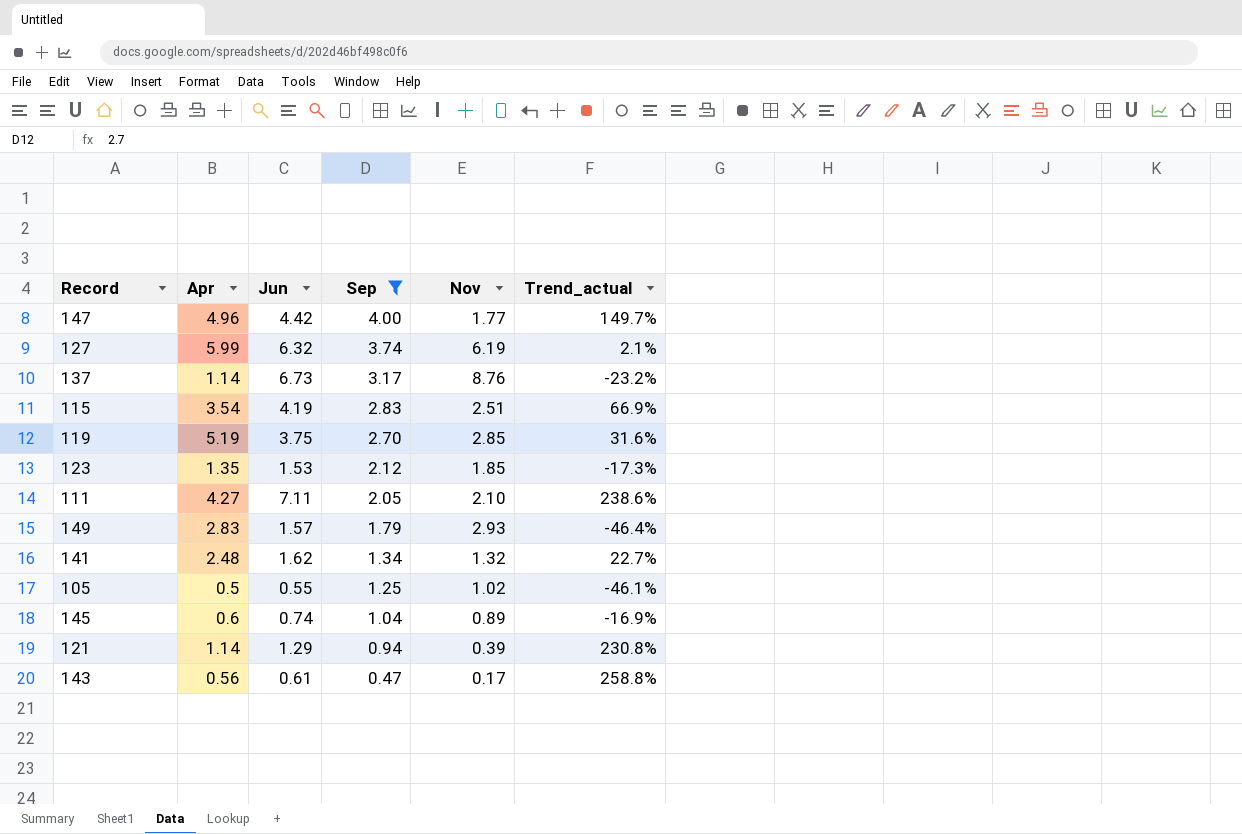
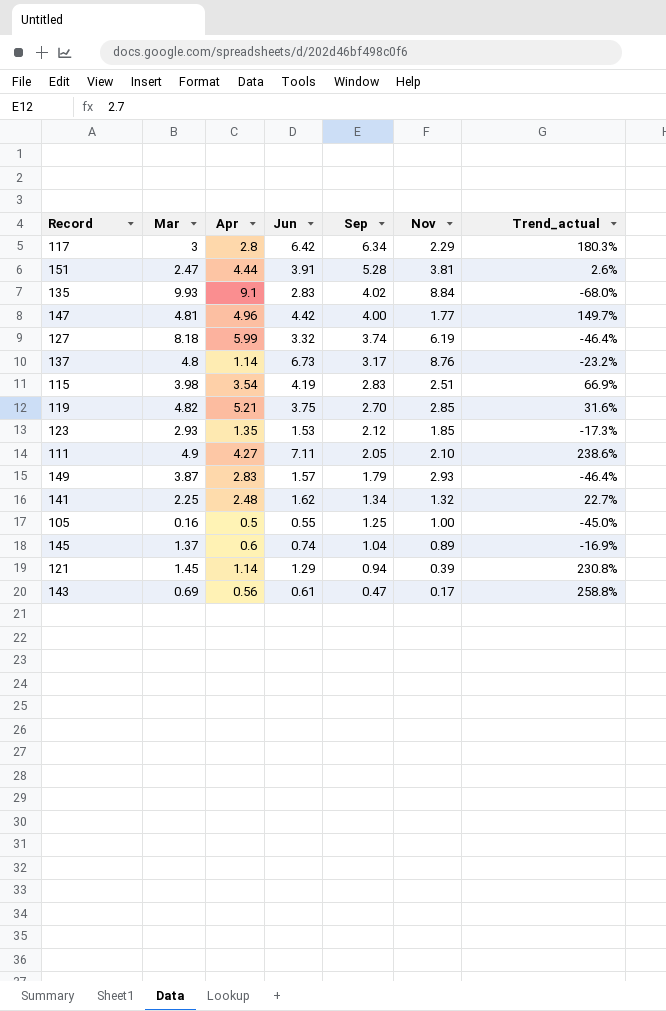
filter: Sep <= 4.00 -> none
column Mar | position: none -> 2
127 | Jun: 6.32 -> 3.32
127 | Trend_actual: 2.1% -> -46.4%
119 | Apr: 5.19 -> 5.21
105 | Nov: 1.02 -> 1.00
105 | Trend_actual: -46.1% -> -45.0%

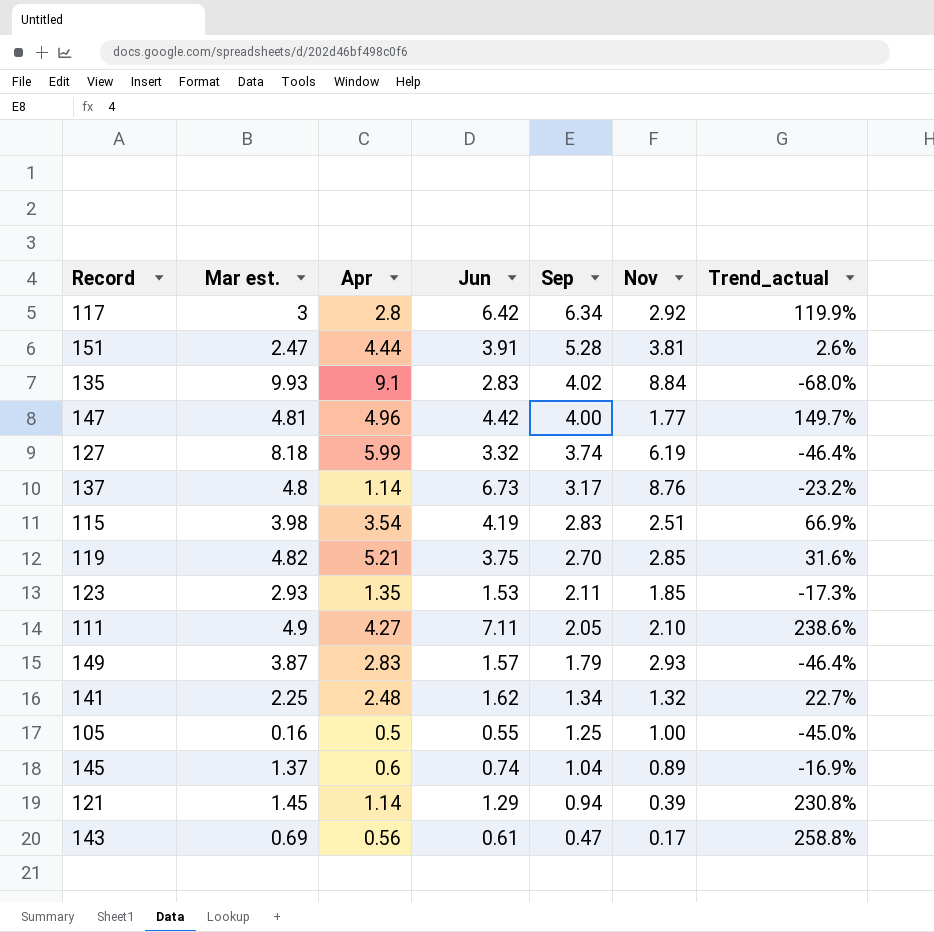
column name: Mar -> Mar est.
117 | Nov: 2.29 -> 2.92
117 | Trend_actual: 180.3% -> 119.9%
123 | Sep: 2.12 -> 2.11

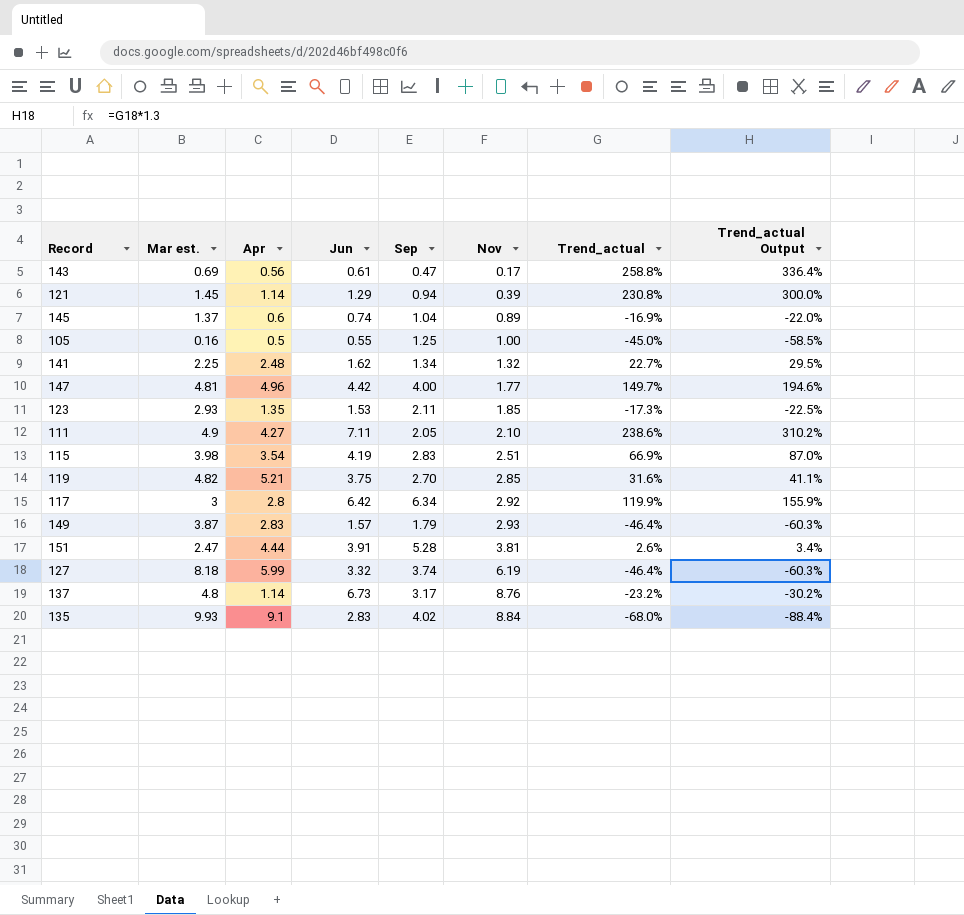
row order: Sep descending -> Nov ascending
column Trend_actual Output | formula: none -> [Trend_actual] * 1.3

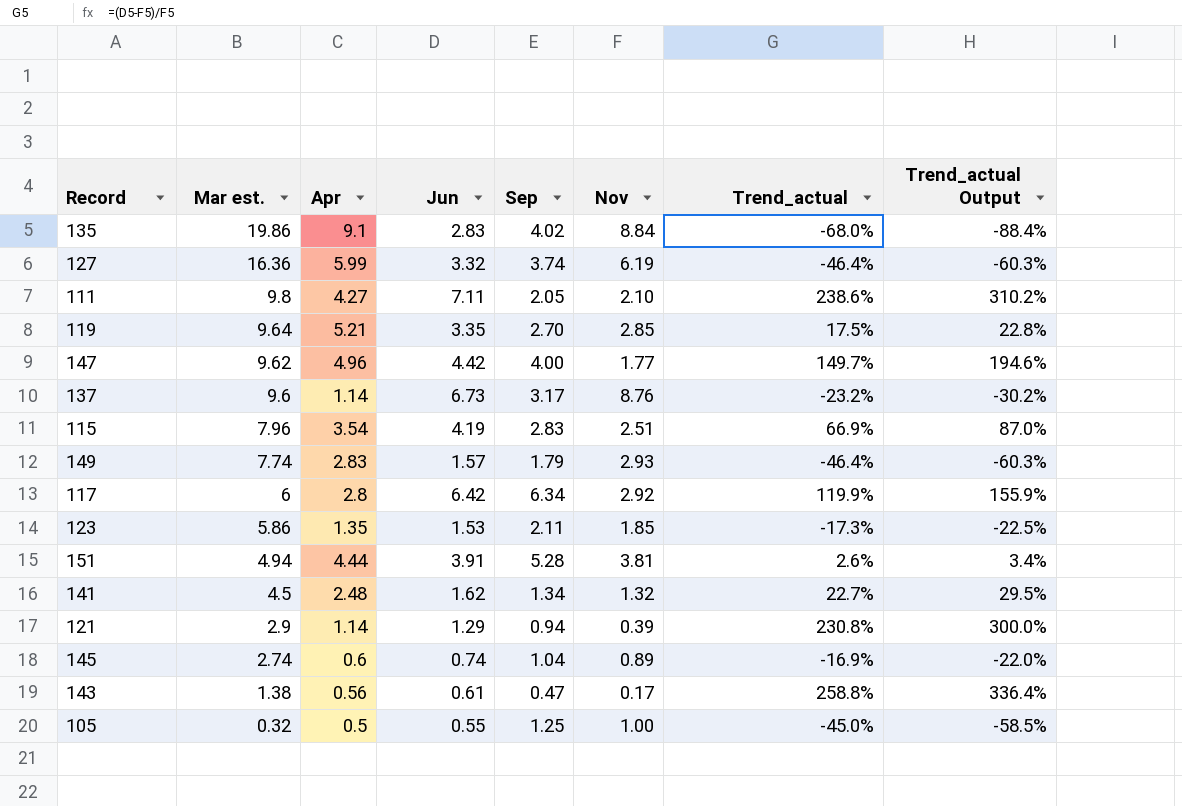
row order: Nov ascending -> Mar est. descending
135 | Mar est.: 9.93 -> 19.86
127 | Mar est.: 8.18 -> 16.36
111 | Mar est.: 4.9 -> 9.8
119 | Mar est.: 4.82 -> 9.64
119 | Jun: 3.75 -> 3.35
119 | Trend_actual: 31.6% -> 17.5%
119 | Trend_actual Output: 41.1% -> 22.8%
147 | Mar est.: 4.81 -> 9.62
137 | Mar est.: 4.8 -> 9.6
115 | Mar est.: 3.98 -> 7.96
149 | Mar est.: 3.87 -> 7.74
117 | Mar est.: 3 -> 6
123 | Mar est.: 2.93 -> 5.86
151 | Mar est.: 2.47 -> 4.94
141 | Mar est.: 2.25 -> 4.5
121 | Mar est.: 1.45 -> 2.9
145 | Mar est.: 1.37 -> 2.74
143 | Mar est.: 0.69 -> 1.38
105 | Mar est.: 0.16 -> 0.32

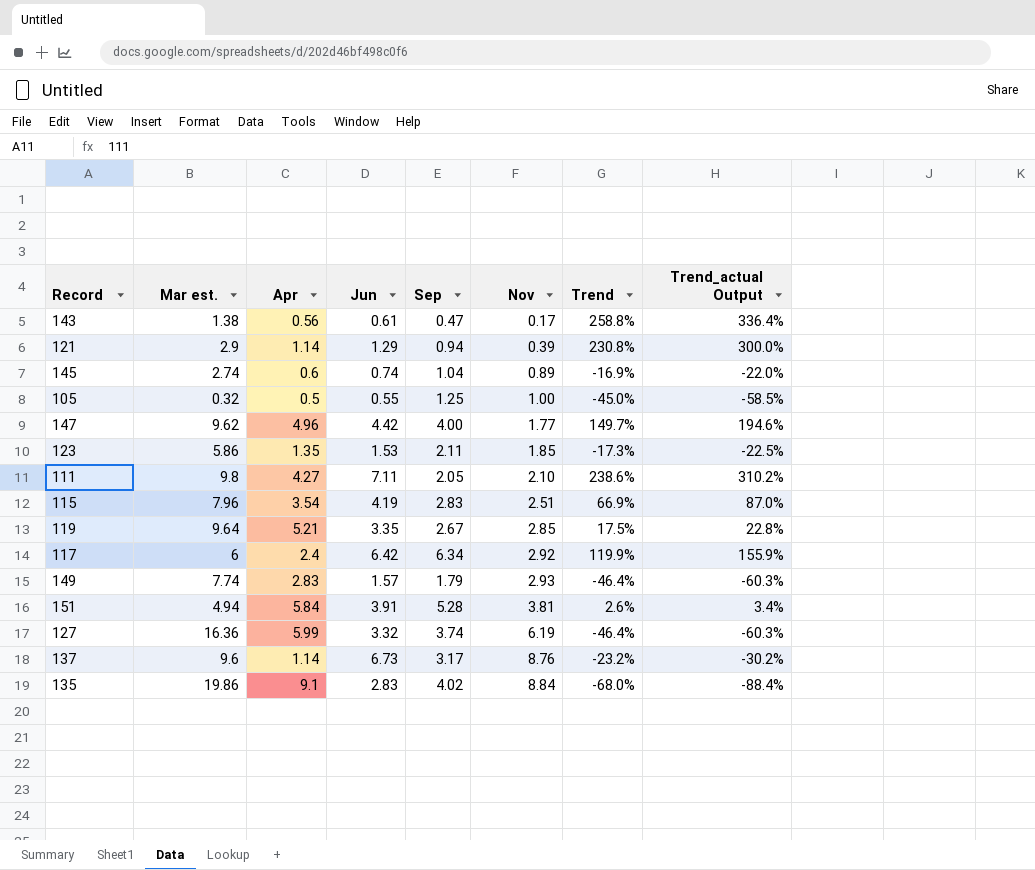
row order: Mar est. descending -> Nov ascending
column name: Trend_actual -> Trend
row 141: 4.5 | 2.48 | 1.62 | 1.34 | 1.32 | 22.7% | 29.5% -> none
119 | Sep: 2.70 -> 2.67
117 | Apr: 2.8 -> 2.4
151 | Apr: 4.44 -> 5.84

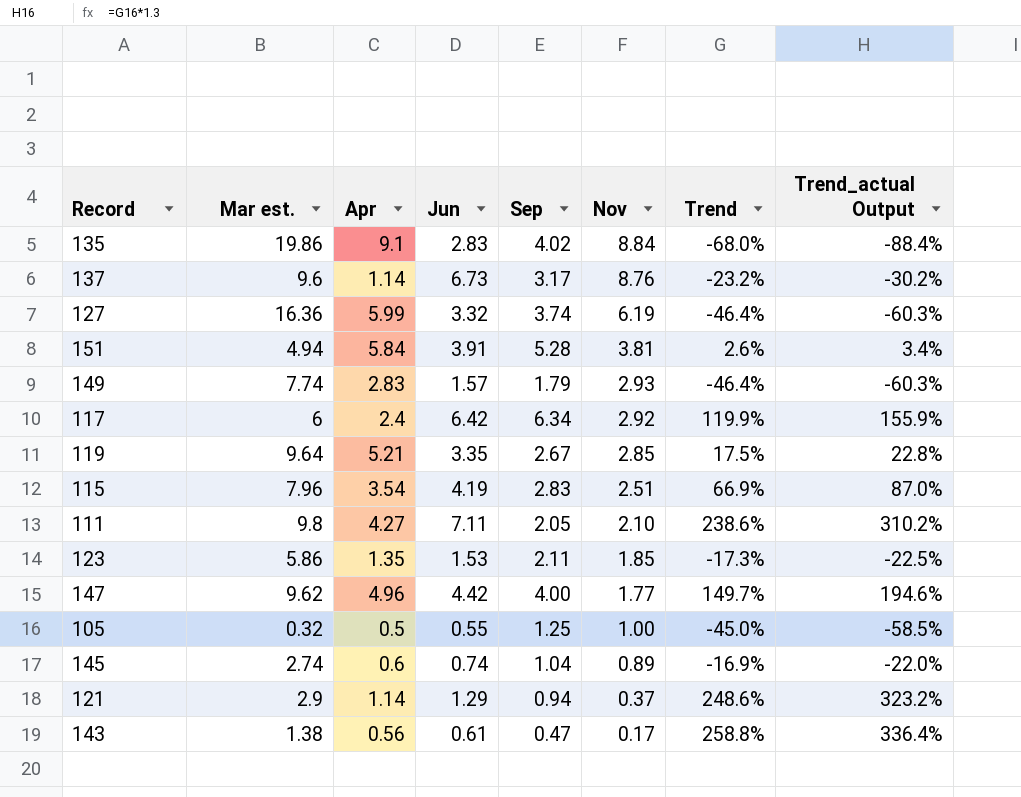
row order: Nov ascending -> Nov descending
121 | Nov: 0.39 -> 0.37
121 | Trend: 230.8% -> 248.6%
121 | Trend_actual Output: 300.0% -> 323.2%

